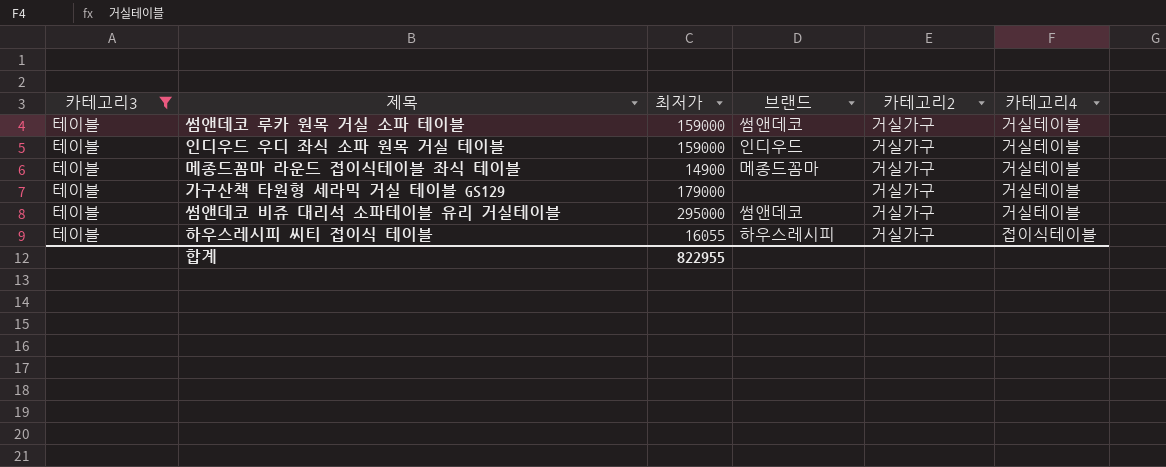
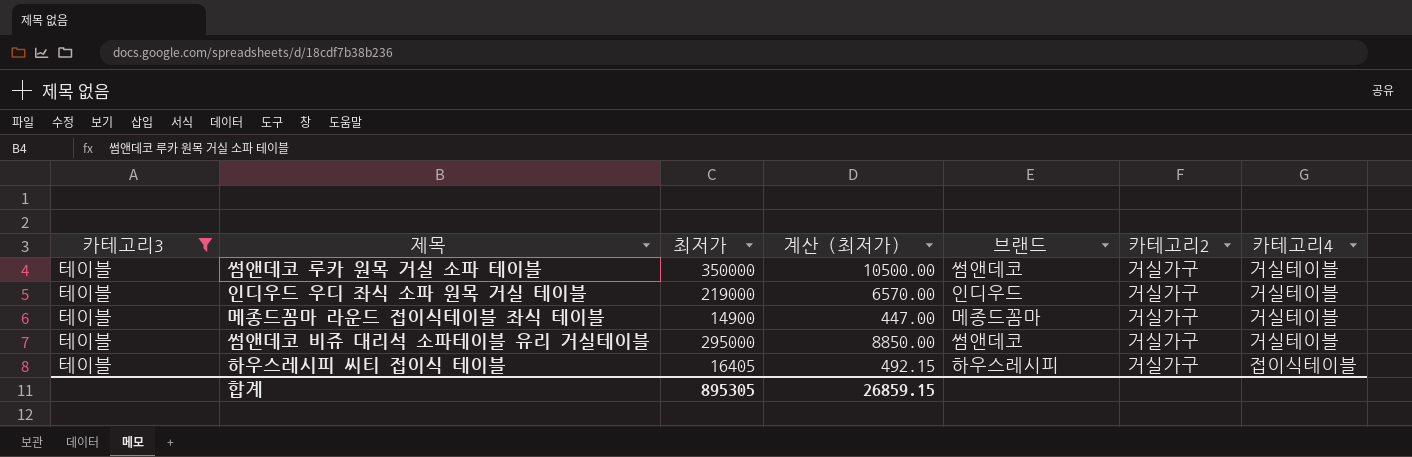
column 계산 (최저가) | formula: none -> [최저가] * 0.03
row 가구산책 타원형 세라믹 거실 테이블 GS129: 테이블 | 179000 | none | 거실가구 | 거실테이블 -> none
썸앤데코 루카 원목 거실 소파 테이블 | 최저가: 159000 -> 350000
인디우드 우디 좌식 소파 원목 거실 테이블 | 최저가: 159000 -> 219000
하우스레시피 씨티 접이식 테이블 | 최저가: 16055 -> 16405
합계 | 최저가: 822955 -> 895305

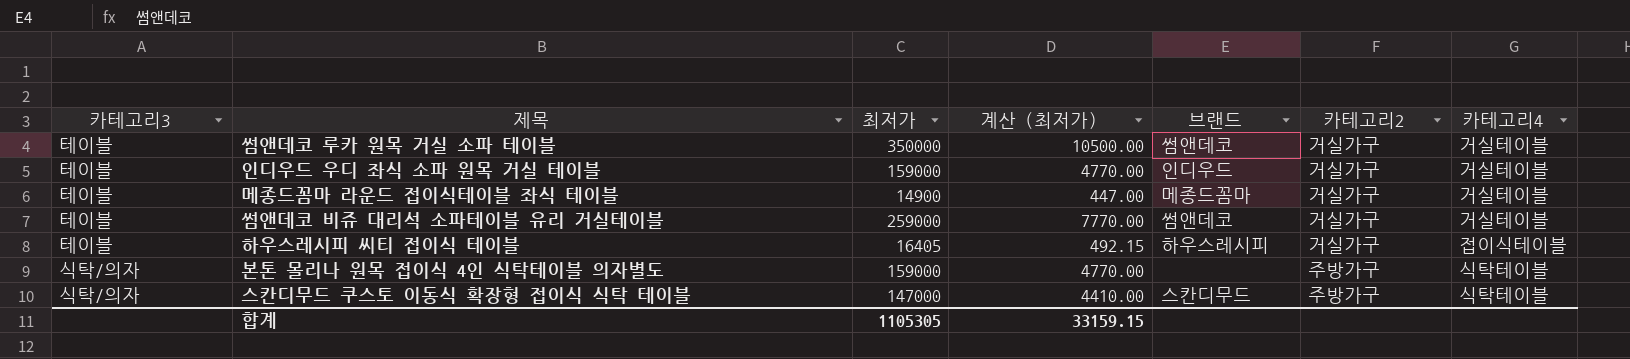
filter: 카테고리3 = 테이블 -> none
인디우드 우디 좌식 소파 원목 거실 테이블 | 최저가: 219000 -> 159000
인디우드 우디 좌식 소파 원목 거실 테이블 | 계산 (최저가): 6570.00 -> 4770.00
썸앤데코 비쥬 대리석 소파테이블 유리 거실테이블 | 최저가: 295000 -> 259000
썸앤데코 비쥬 대리석 소파테이블 유리 거실테이블 | 계산 (최저가): 8850.00 -> 7770.00
합계 | 최저가: 895305 -> 1105305
합계 | 계산 (최저가): 26859.15 -> 33159.15

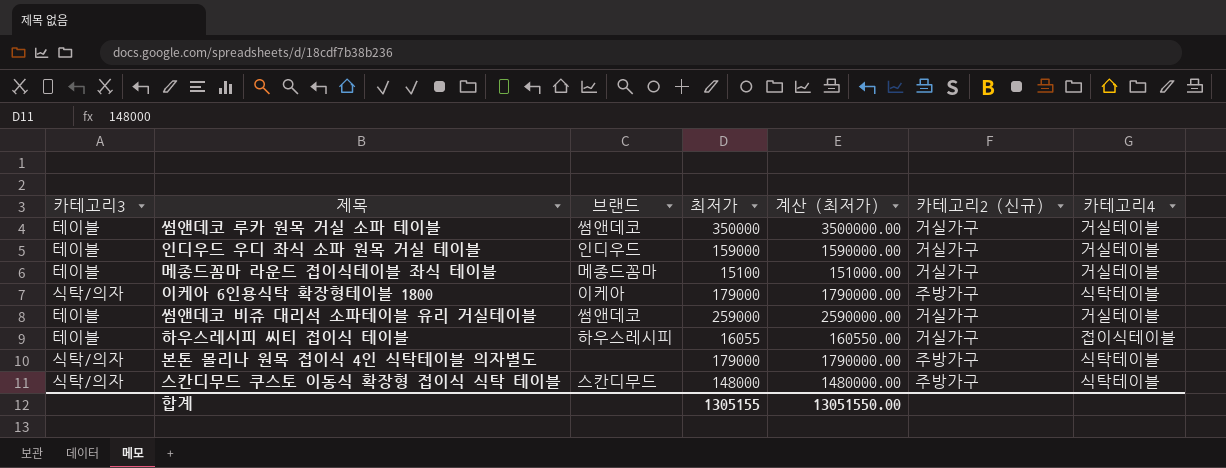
column 브랜드 | position: 5 -> 3
column 계산 (최저가) | formula: [최저가] * 0.03 -> [최저가] * 10
column name: 카테고리2 -> 카테고리2 (신규)
메종드꼼마 라운드 접이식테이블 좌식 테이블 | 최저가: 14900 -> 15100
row 이케아 6인용식탁 확장형테이블 1800: none -> 식탁/의자 | 이케아 | 179000 | 1790000.00 | 주방가구 | 식탁테이블
하우스레시피 씨티 접이식 테이블 | 최저가: 16405 -> 16055
본톤 몰리나 원목 접이식 4인 식탁테이블 의자별도 | 최저가: 159000 -> 179000
스칸디무드 쿠스토 이동식 확장형 접이식 식탁 테이블 | 최저가: 147000 -> 148000
합계 | 최저가: 1105305 -> 1305155
합계 | 계산 (최저가): 33159.15 -> 13051550.00

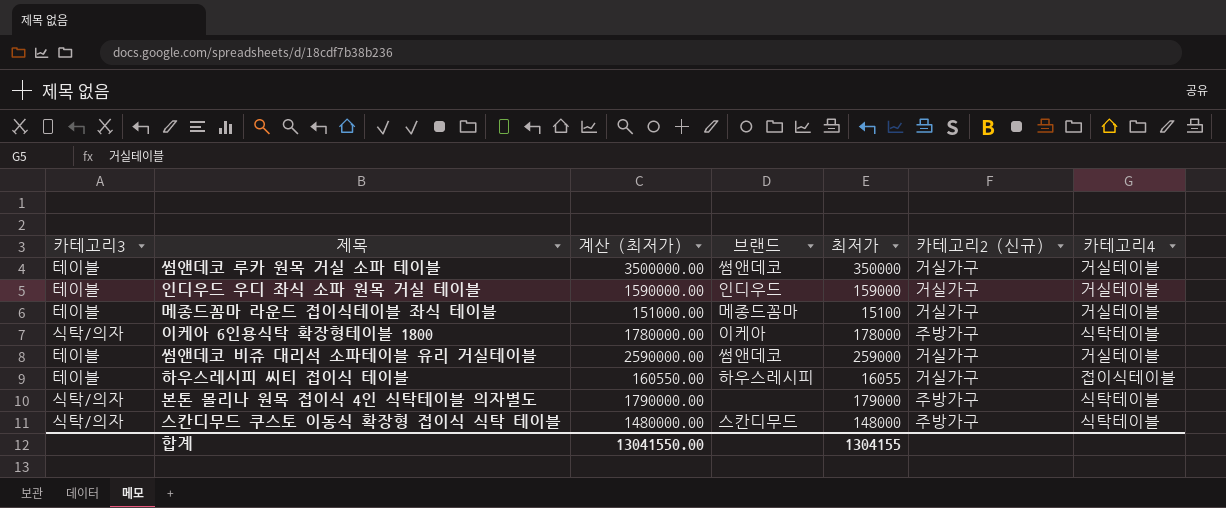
column 계산 (최저가) | position: 5 -> 3
이케아 6인용식탁 확장형테이블 1800 | 계산 (최저가): 1790000.00 -> 1780000.00
이케아 6인용식탁 확장형테이블 1800 | 최저가: 179000 -> 178000
합계 | 계산 (최저가): 13051550.00 -> 13041550.00
합계 | 최저가: 1305155 -> 1304155

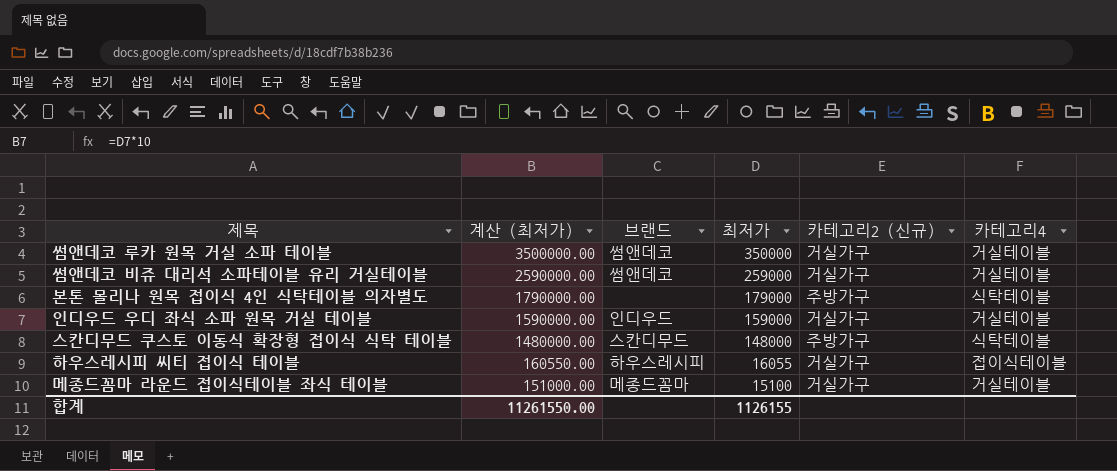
row order: none -> 계산 (최저가) descending
column 카테고리3 | position: 1 -> none
row 이케아 6인용식탁 확장형테이블 1800: 식탁/의자 | 1780000.00 | 이케아 | 178000 | 주방가구 | 식탁테이블 -> none
합계 | 계산 (최저가): 13041550.00 -> 11261550.00
합계 | 최저가: 1304155 -> 1126155

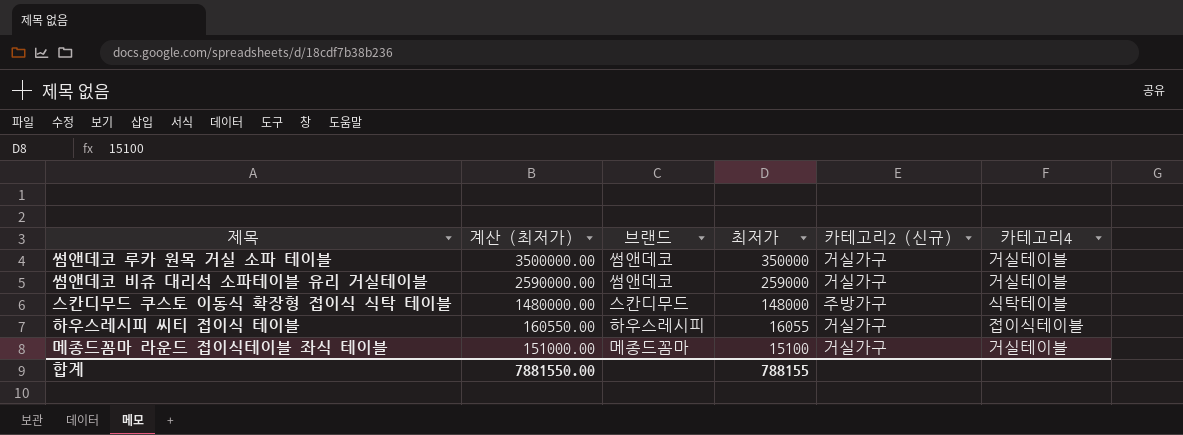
row 본톤 몰리나 원목 접이식 4인 식탁테이블 의자별도: 1790000.00 | none | 179000 | 주방가구 | 식탁테이블 -> none
row 인디우드 우디 좌식 소파 원목 거실 테이블: 1590000.00 | 인디우드 | 159000 | 거실가구 | 거실테이블 -> none
합계 | 계산 (최저가): 11261550.00 -> 7881550.00
합계 | 최저가: 1126155 -> 788155

